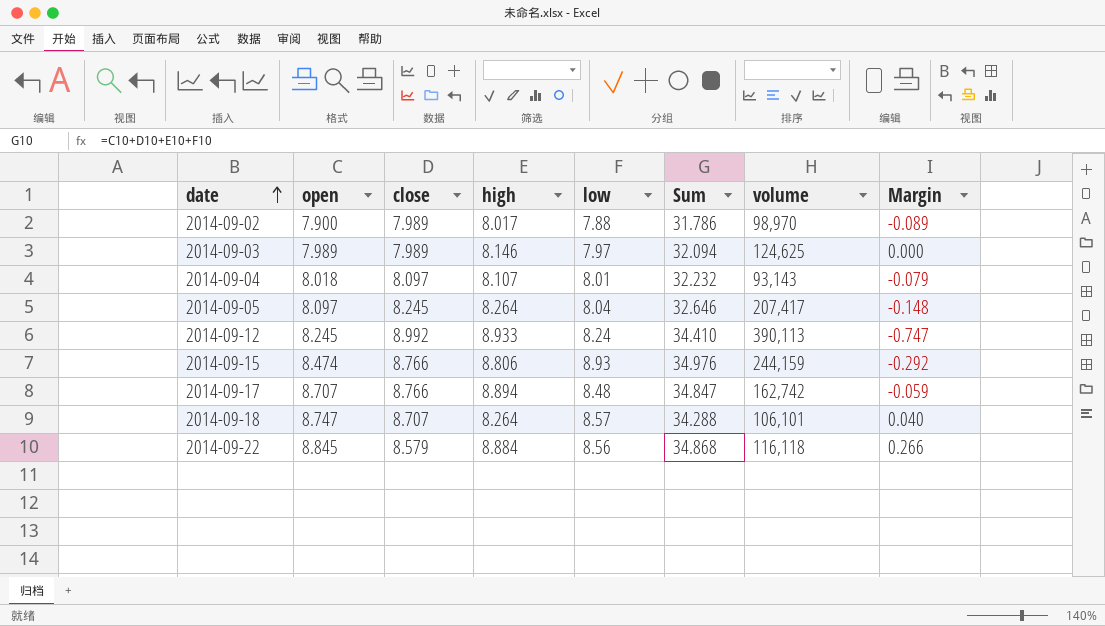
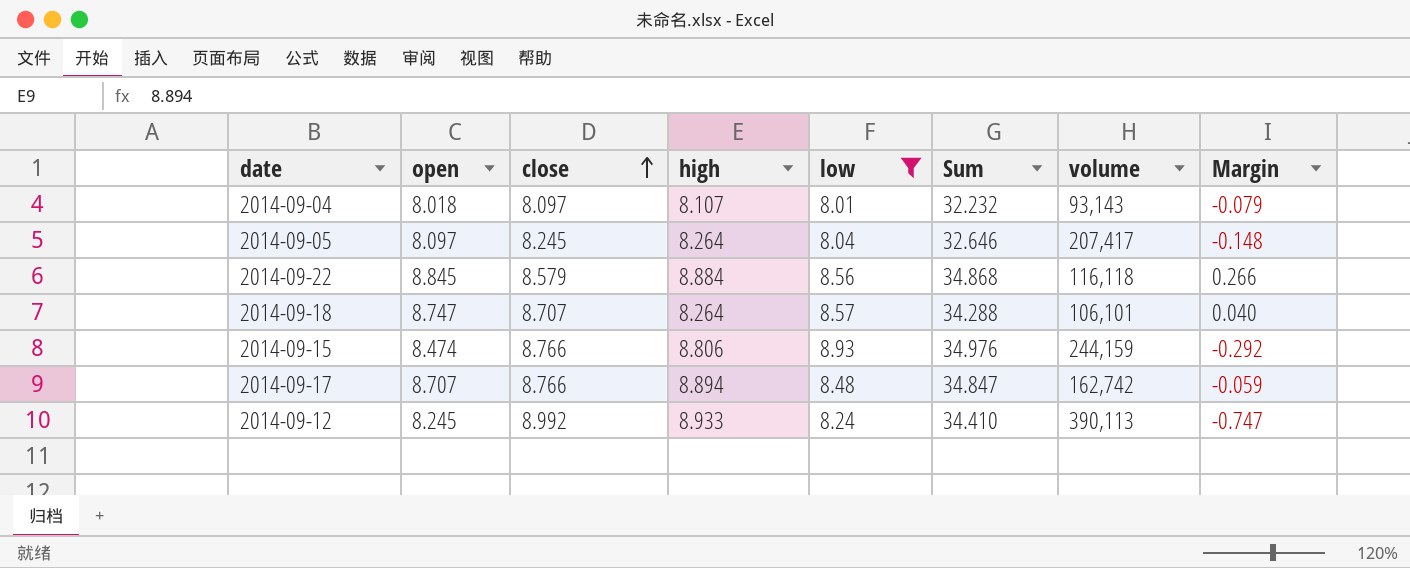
filter: none -> low >= 8.01
row order: date ascending -> close ascending

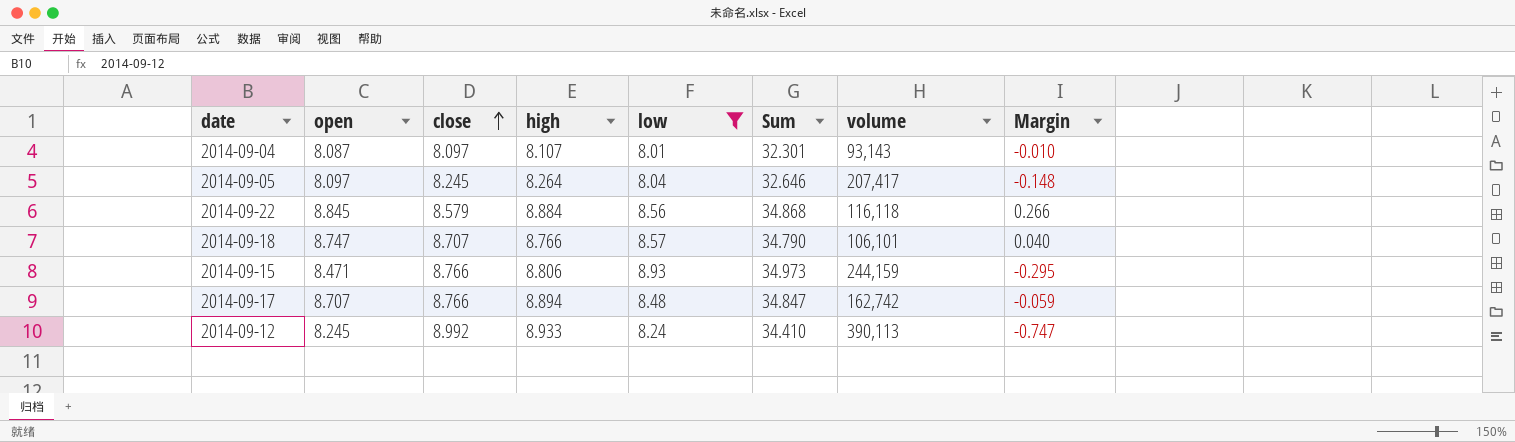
2014-09-04 | open: 8.018 -> 8.087
2014-09-04 | Sum: 32.232 -> 32.301
2014-09-04 | Margin: -0.079 -> -0.010
2014-09-18 | high: 8.264 -> 8.766
2014-09-18 | Sum: 34.288 -> 34.790
2014-09-15 | open: 8.474 -> 8.471
2014-09-15 | Sum: 34.976 -> 34.973
2014-09-15 | Margin: -0.292 -> -0.295

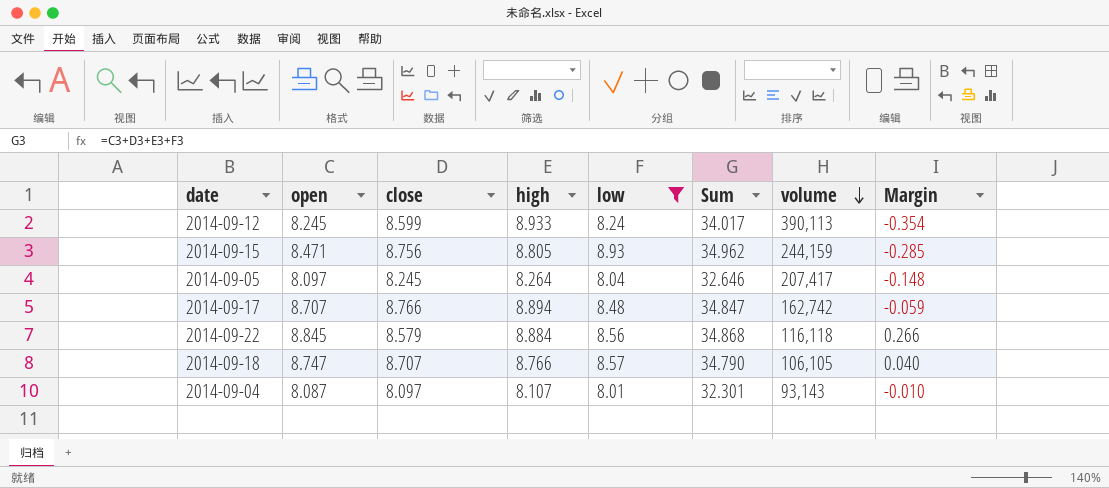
row order: close ascending -> volume descending
2014-09-12 | close: 8.992 -> 8.599
2014-09-12 | Sum: 34.410 -> 34.017
2014-09-12 | Margin: -0.747 -> -0.354
2014-09-15 | close: 8.766 -> 8.756
2014-09-15 | high: 8.806 -> 8.805
2014-09-15 | Sum: 34.973 -> 34.962
2014-09-15 | Margin: -0.295 -> -0.285
2014-09-18 | volume: 106,101 -> 106,105

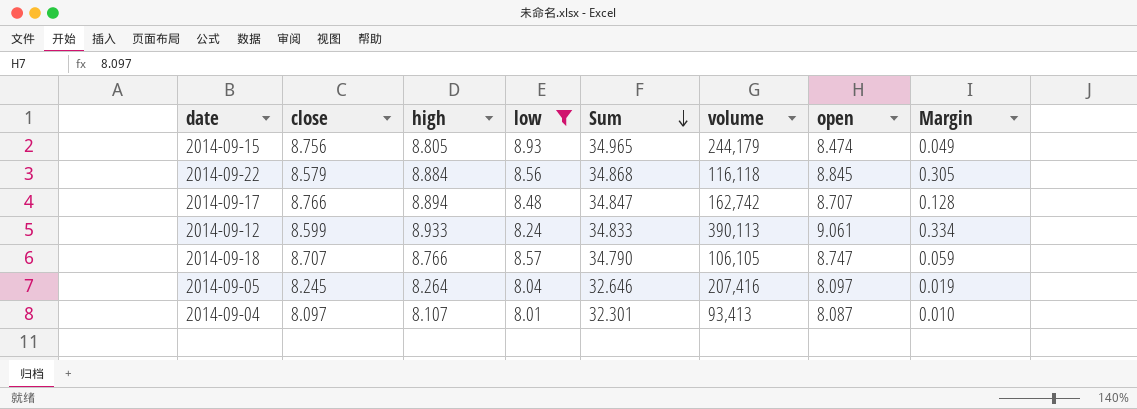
row order: volume descending -> Sum descending
column open | position: 2 -> 7
column Margin | formula: [open] - [close] -> [high] - [close]
2014-09-15 | Sum: 34.962 -> 34.965
2014-09-15 | volume: 244,159 -> 244,179
2014-09-15 | open: 8.471 -> 8.474
2014-09-12 | Sum: 34.017 -> 34.833
2014-09-12 | open: 8.245 -> 9.061
2014-09-05 | volume: 207,417 -> 207,416
2014-09-04 | volume: 93,143 -> 93,413

